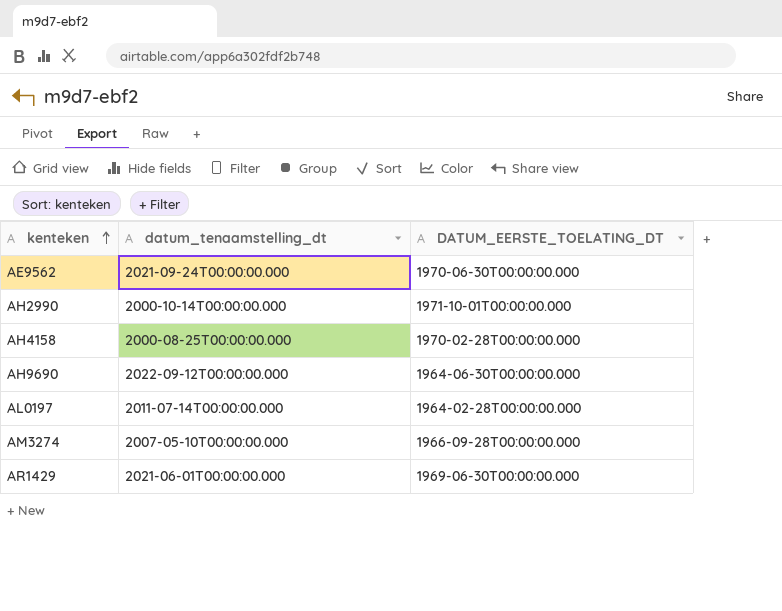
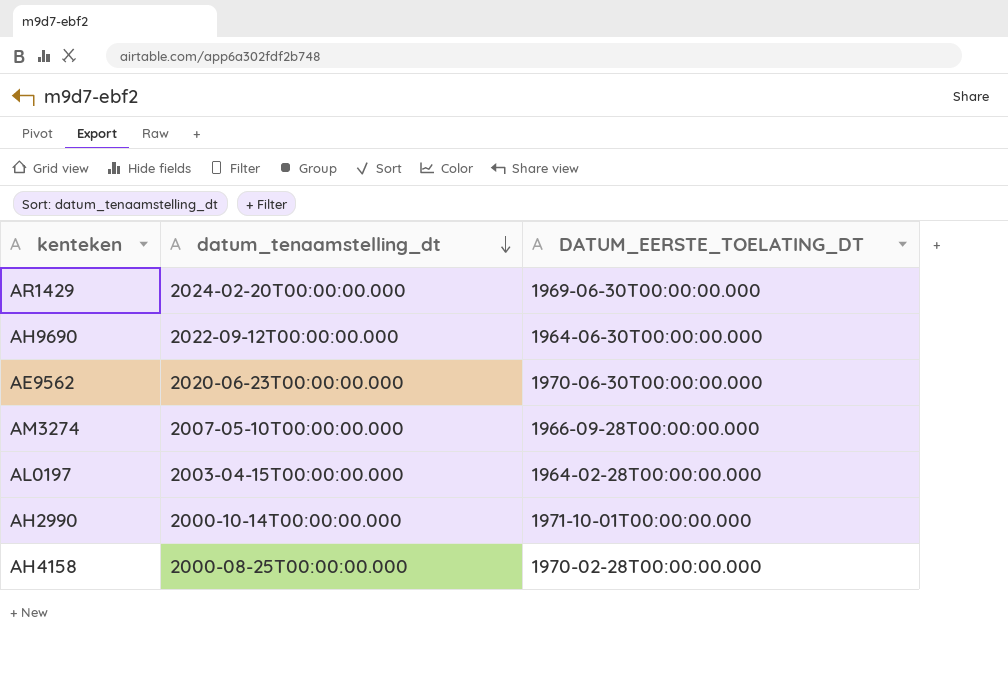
row order: kenteken ascending -> datum_tenaamstelling_dt descending
AR1429 | datum_tenaamstelling_dt: 2021-06-01T00:00:00.000 -> 2024-02-20T00:00:00.000
AE9562 | datum_tenaamstelling_dt: 2021-09-24T00:00:00.000 -> 2020-06-23T00:00:00.000
AL0197 | datum_tenaamstelling_dt: 2011-07-14T00:00:00.000 -> 2003-04-15T00:00:00.000

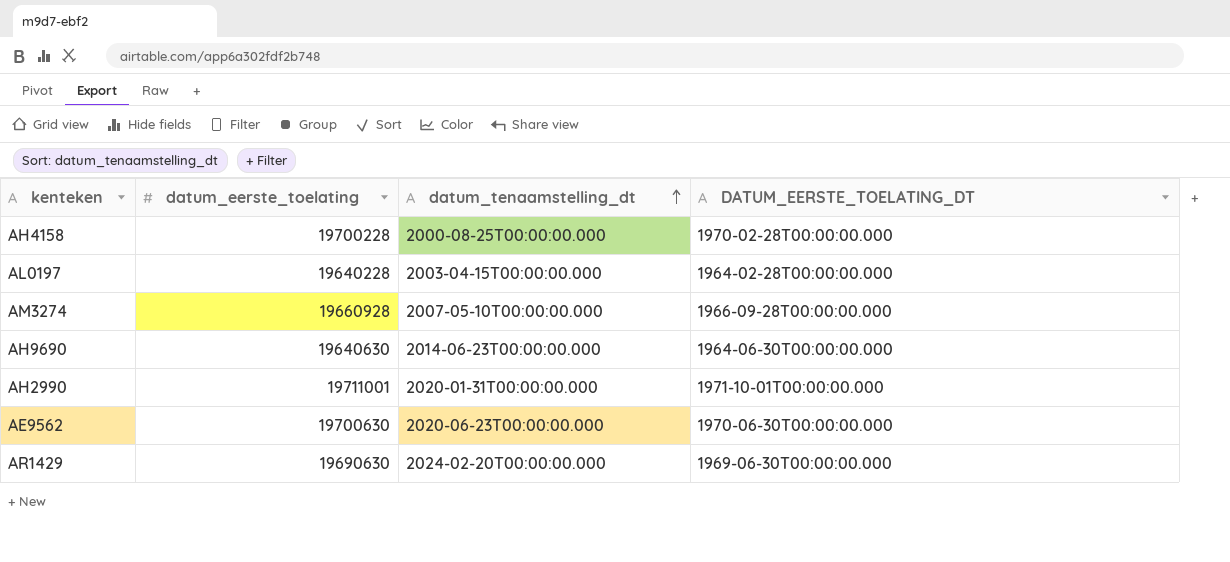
row order: datum_tenaamstelling_dt descending -> datum_tenaamstelling_dt ascending
column datum_eerste_toelating | position: none -> 2
AH9690 | datum_tenaamstelling_dt: 2022-09-12T00:00:00.000 -> 2014-06-23T00:00:00.000
AH2990 | datum_tenaamstelling_dt: 2000-10-14T00:00:00.000 -> 2020-01-31T00:00:00.000

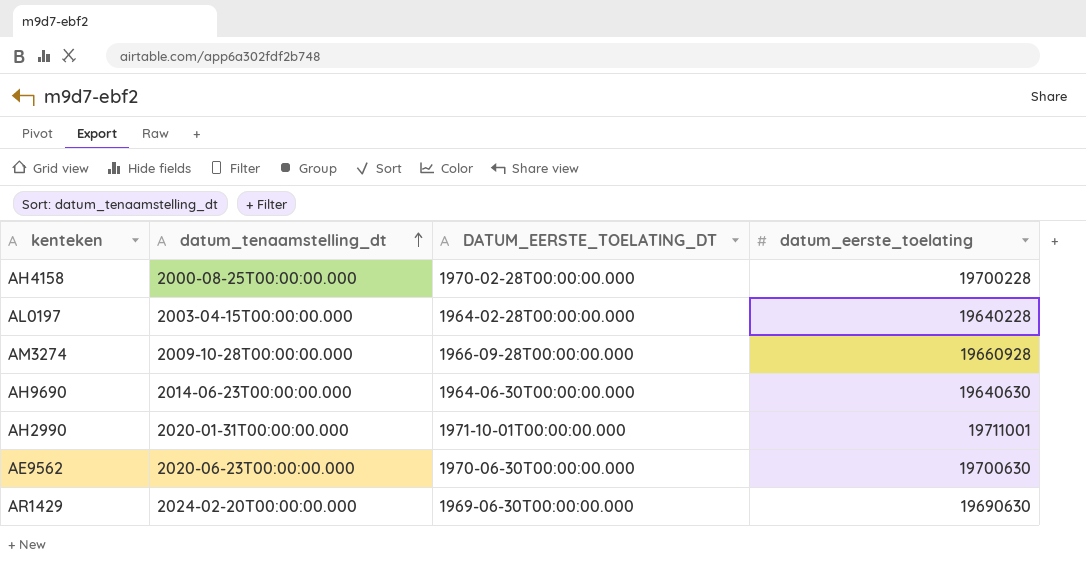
column datum_eerste_toelating | position: 2 -> 4
AM3274 | datum_tenaamstelling_dt: 2007-05-10T00:00:00.000 -> 2009-10-28T00:00:00.000

